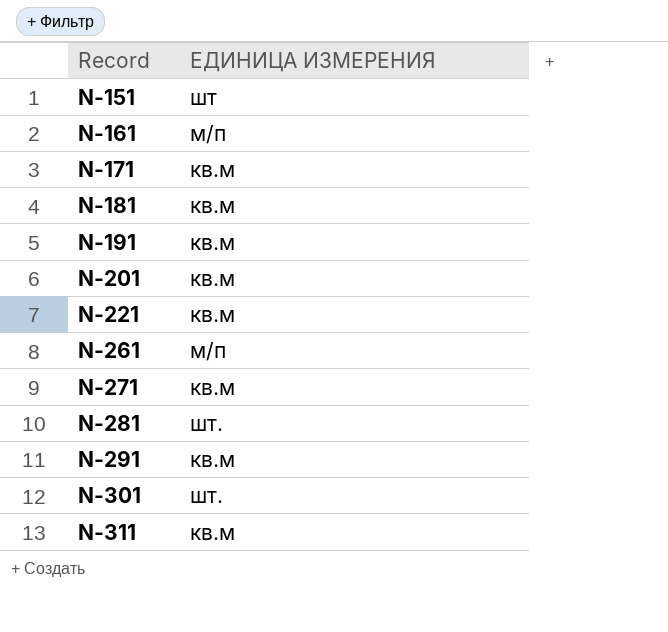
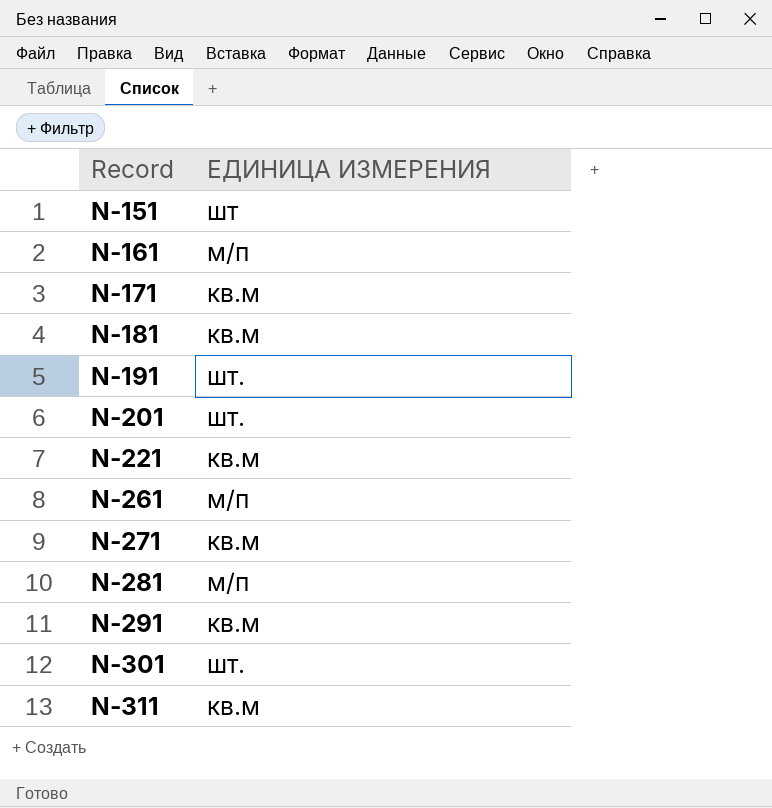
N-191 | ЕДИНИЦА ИЗМЕРЕНИЯ: кв.м -> шт.
N-201 | ЕДИНИЦА ИЗМЕРЕНИЯ: кв.м -> шт.
N-281 | ЕДИНИЦА ИЗМЕРЕНИЯ: шт. -> м/п

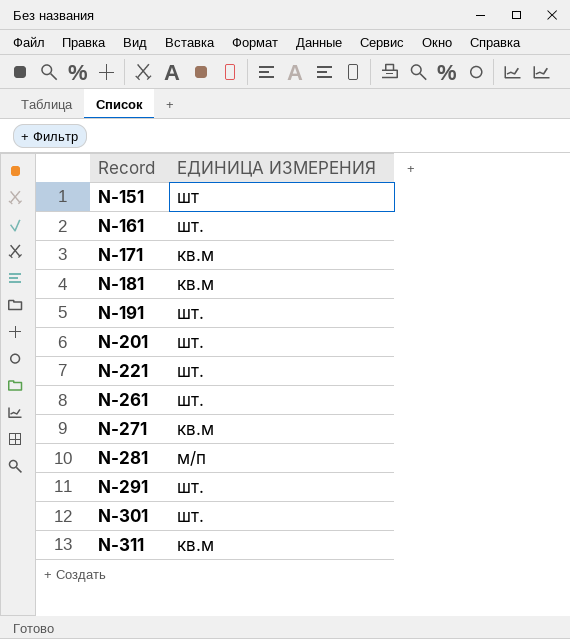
N-161 | ЕДИНИЦА ИЗМЕРЕНИЯ: м/п -> шт.
N-221 | ЕДИНИЦА ИЗМЕРЕНИЯ: кв.м -> шт.
N-261 | ЕДИНИЦА ИЗМЕРЕНИЯ: м/п -> шт.
N-291 | ЕДИНИЦА ИЗМЕРЕНИЯ: кв.м -> шт.

